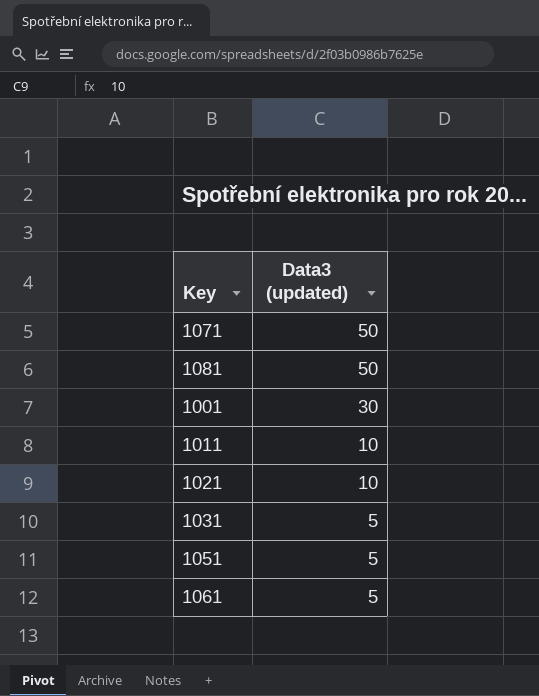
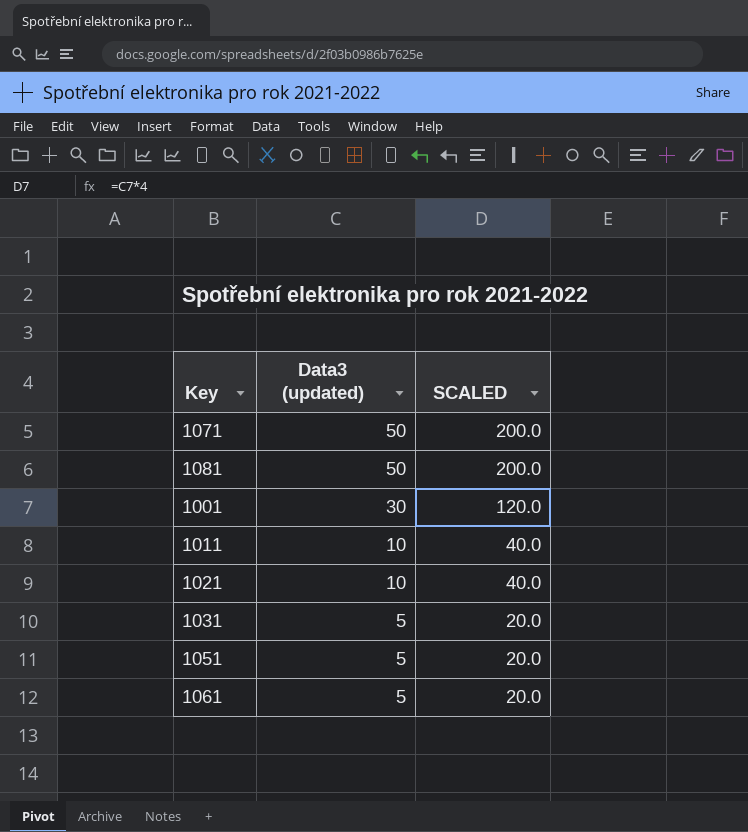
column SCALED | formula: none -> [Data3 (updated)] * 4

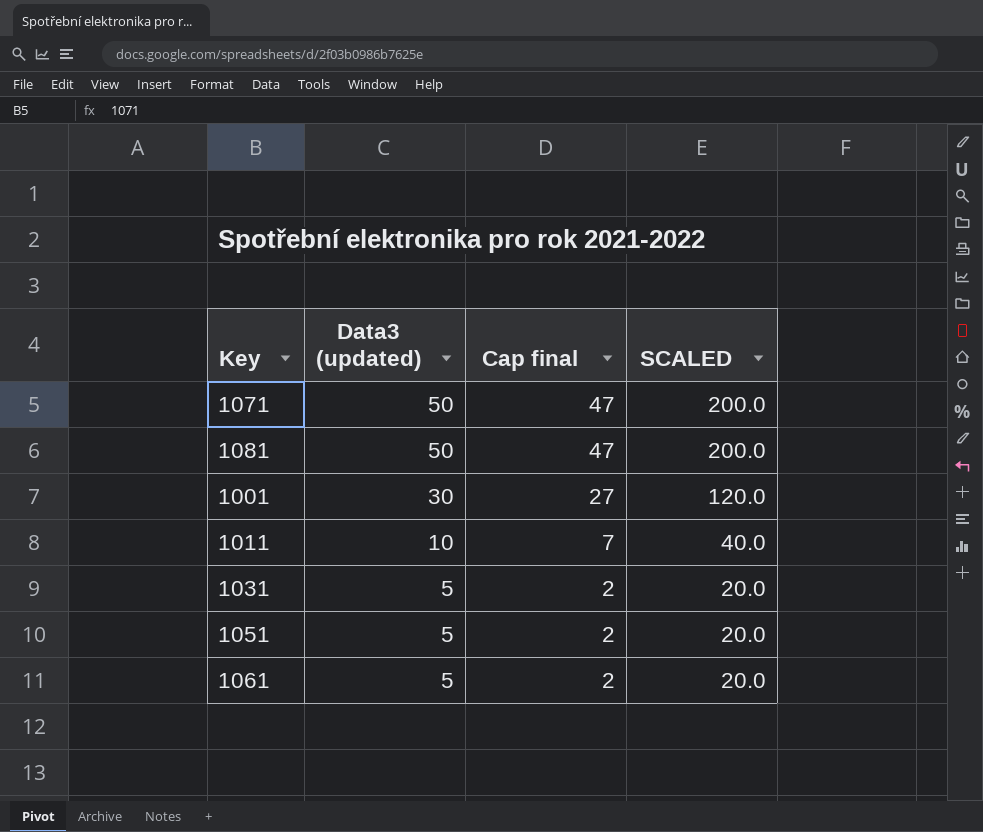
column Cap final | formula: none -> [Data3 (updated)] - 3
row 1021: 10 | 40.0 -> none

